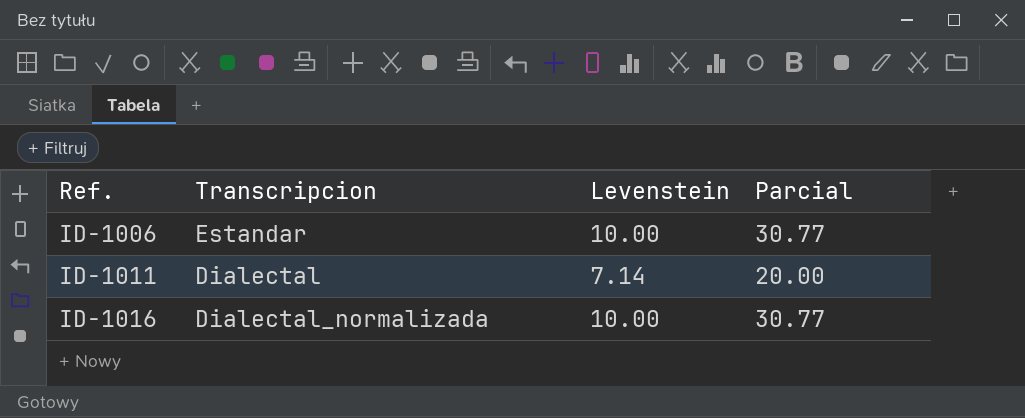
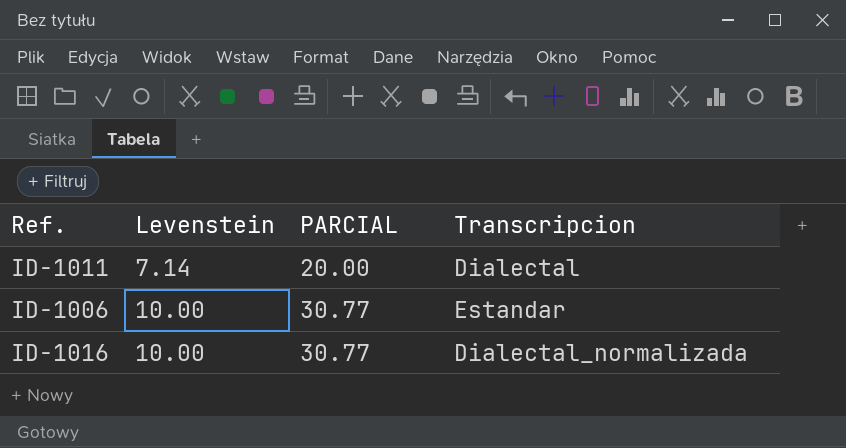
row order: Ref. ascending -> Levenstein ascending
column name: Parcial -> PARCIAL
column Transcripcion | position: 2 -> 4

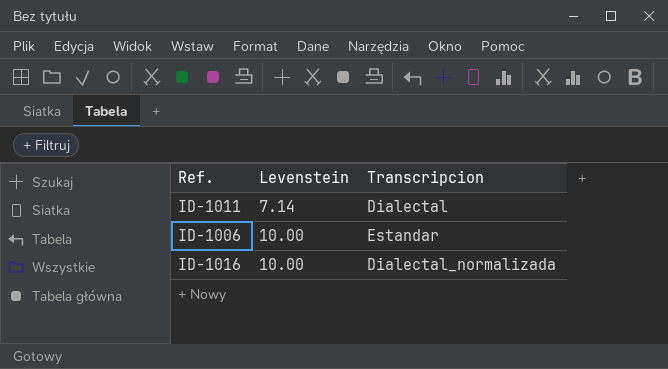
column PARCIAL | position: 3 -> none

